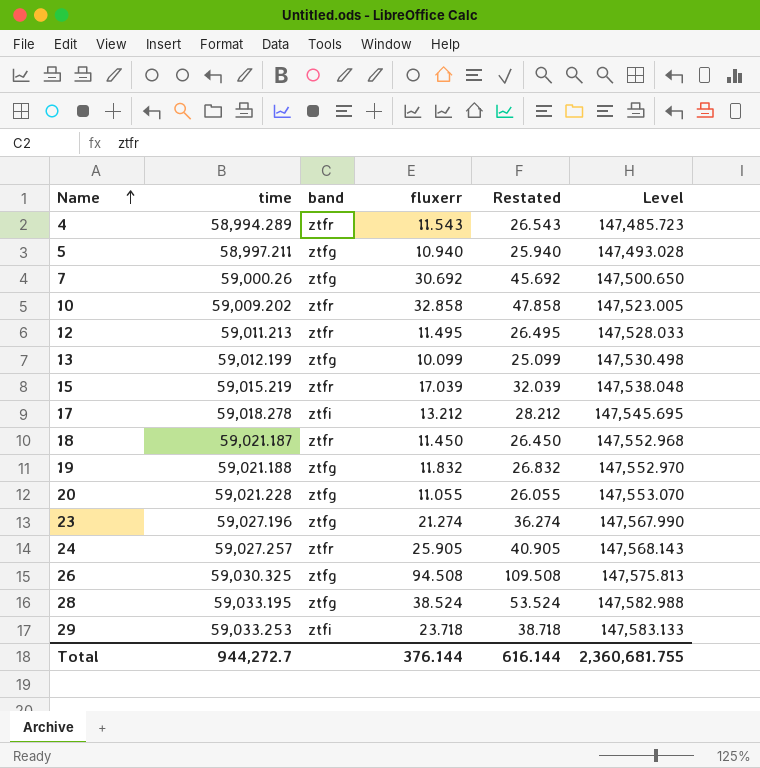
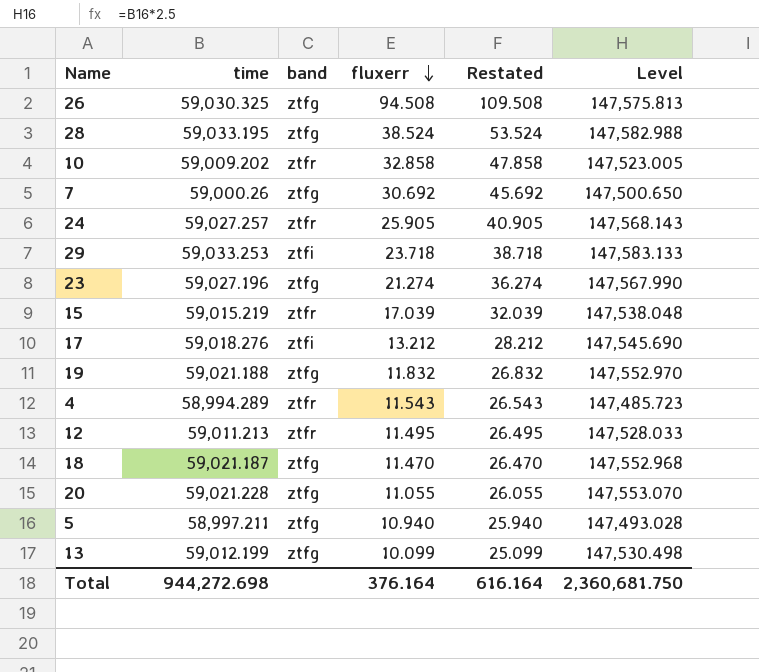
row order: Name ascending -> fluxerr descending
17 | time: 59,018.278 -> 59,018.276
17 | Level: 147,545.695 -> 147,545.690
18 | band: ztfr -> ztfg
18 | fluxerr: 11.450 -> 11.470
18 | Restated: 26.450 -> 26.470
Total | time: 944,272.7 -> 944,272.698
Total | fluxerr: 376.144 -> 376.164
Total | Restated: 616.144 -> 616.164
Total | Level: 2,360,681.755 -> 2,360,681.750

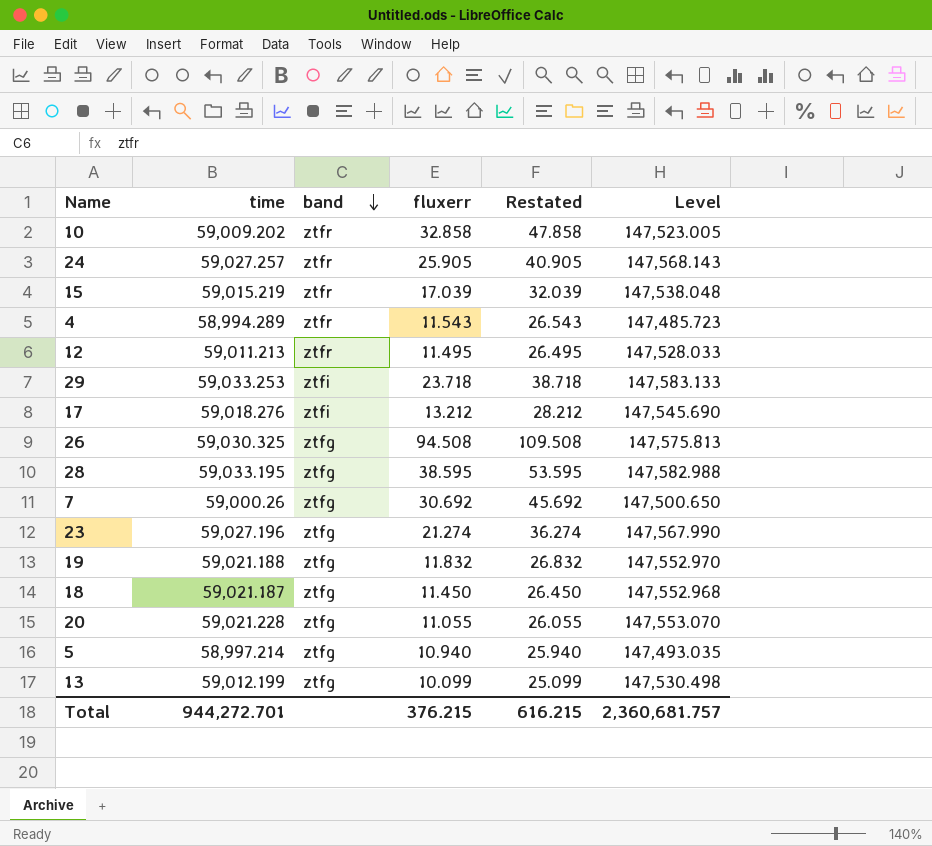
row order: fluxerr descending -> band descending
28 | fluxerr: 38.524 -> 38.595
28 | Restated: 53.524 -> 53.595
18 | fluxerr: 11.470 -> 11.450
18 | Restated: 26.470 -> 26.450
5 | time: 58,997.211 -> 58,997.214
5 | Level: 147,493.028 -> 147,493.035
Total | time: 944,272.698 -> 944,272.701
Total | fluxerr: 376.164 -> 376.215
Total | Restated: 616.164 -> 616.215
Total | Level: 2,360,681.750 -> 2,360,681.757

